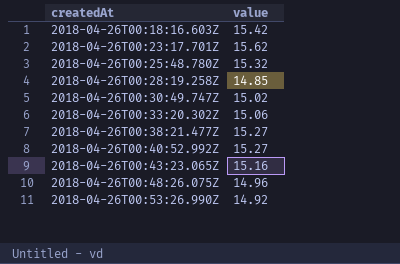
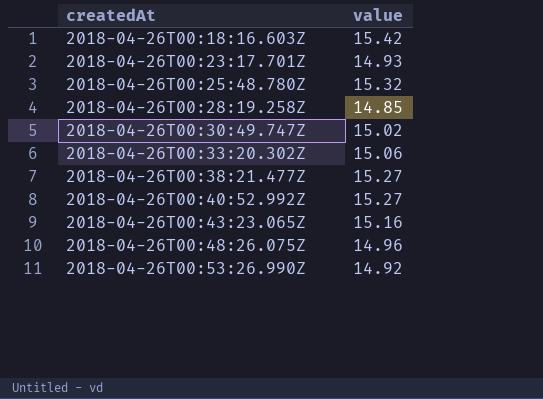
2018-04-26T00:23:17.701Z | value: 15.62 -> 14.93

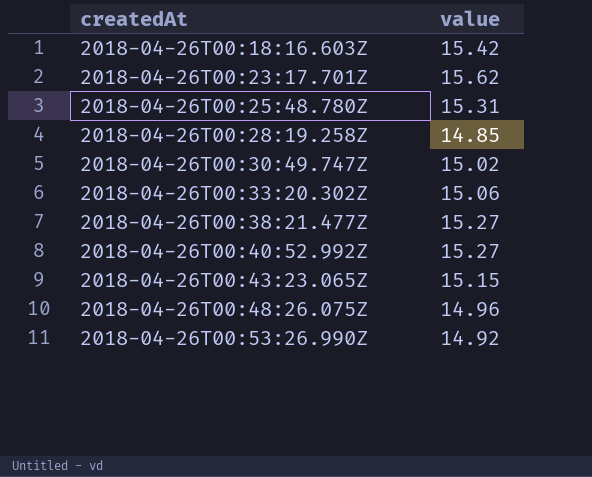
2018-04-26T00:23:17.701Z | value: 14.93 -> 15.62
2018-04-26T00:25:48.780Z | value: 15.32 -> 15.31
2018-04-26T00:43:23.065Z | value: 15.16 -> 15.15

